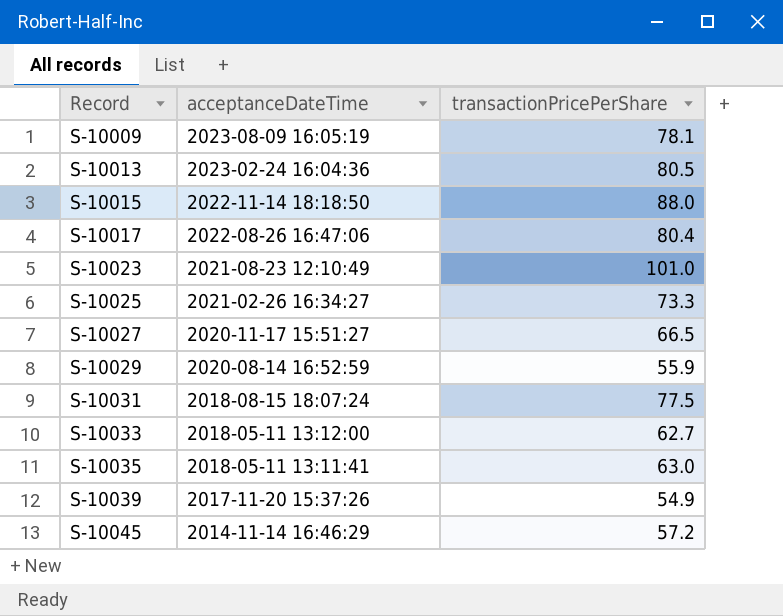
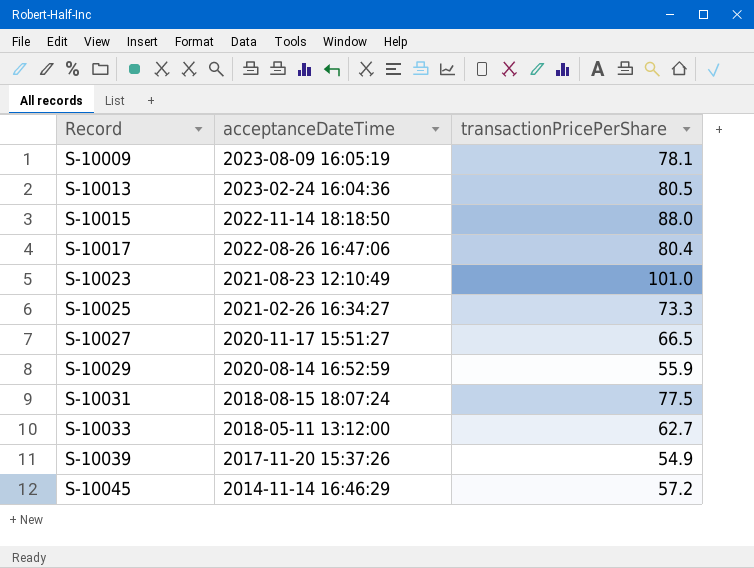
row S-10035: 2018-05-11 13:11:41 | 63.0 -> none

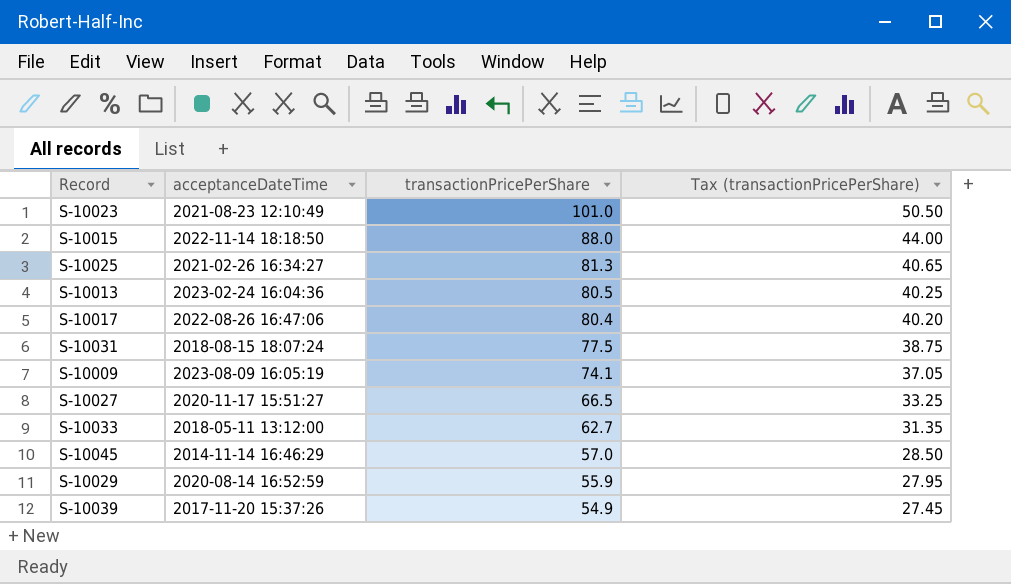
row order: Record ascending -> transactionPricePerShare descending
column Tax (transactionPricePerShare) | formula: none -> [transactionPricePerShare] * 0.5
S-10025 | transactionPricePerShare: 73.3 -> 81.3
S-10009 | transactionPricePerShare: 78.1 -> 74.1
S-10045 | transactionPricePerShare: 57.2 -> 57.0

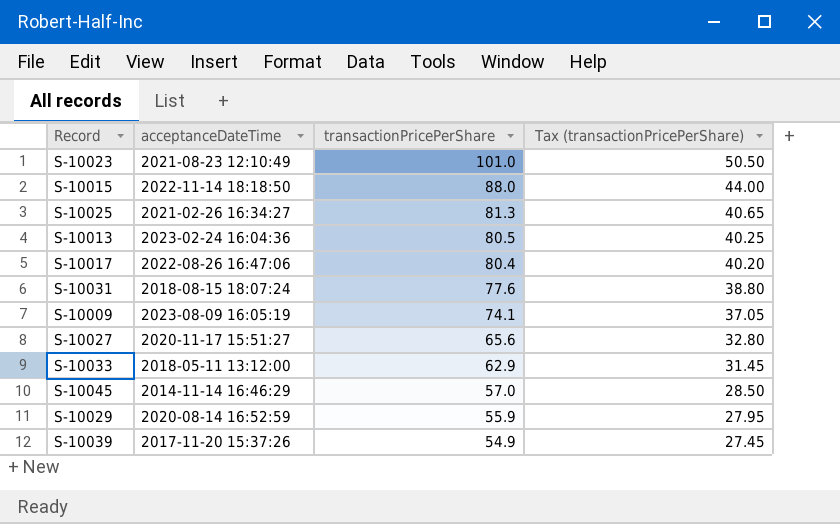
S-10031 | transactionPricePerShare: 77.5 -> 77.6
S-10031 | Tax (transactionPricePerShare): 38.75 -> 38.80
S-10027 | transactionPricePerShare: 66.5 -> 65.6
S-10027 | Tax (transactionPricePerShare): 33.25 -> 32.80
S-10033 | transactionPricePerShare: 62.7 -> 62.9
S-10033 | Tax (transactionPricePerShare): 31.35 -> 31.45

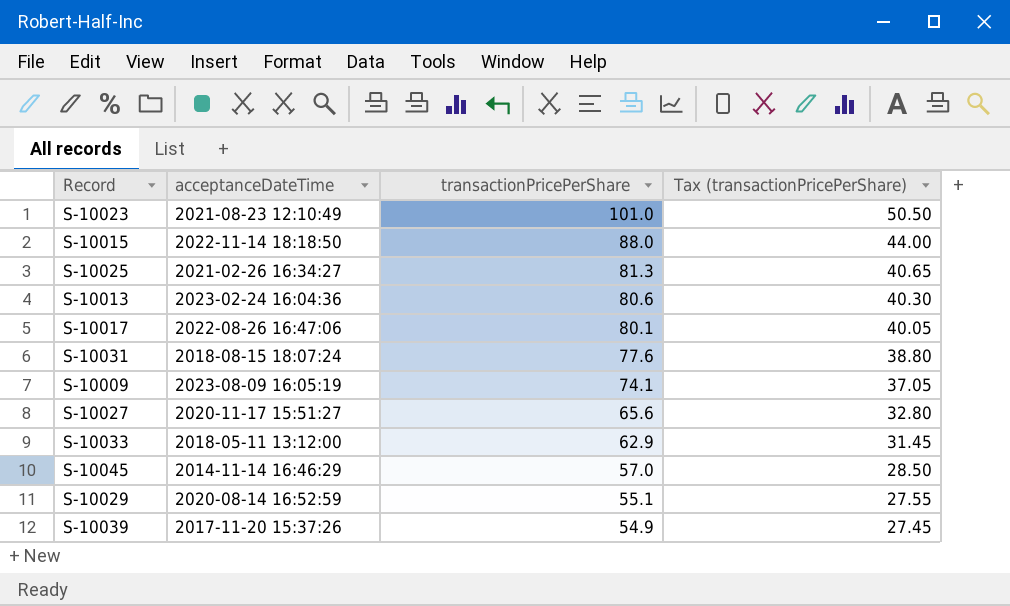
S-10013 | transactionPricePerShare: 80.5 -> 80.6
S-10013 | Tax (transactionPricePerShare): 40.25 -> 40.30
S-10017 | transactionPricePerShare: 80.4 -> 80.1
S-10017 | Tax (transactionPricePerShare): 40.20 -> 40.05
S-10029 | transactionPricePerShare: 55.9 -> 55.1
S-10029 | Tax (transactionPricePerShare): 27.95 -> 27.55

